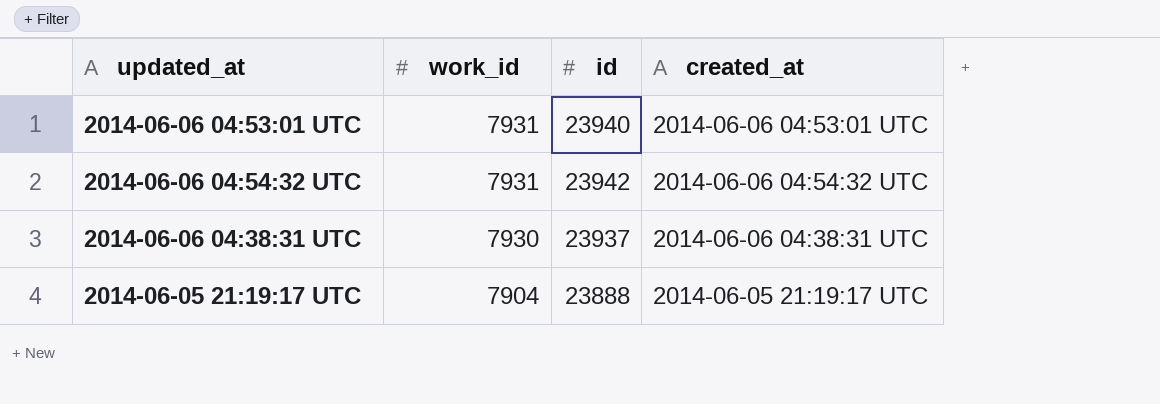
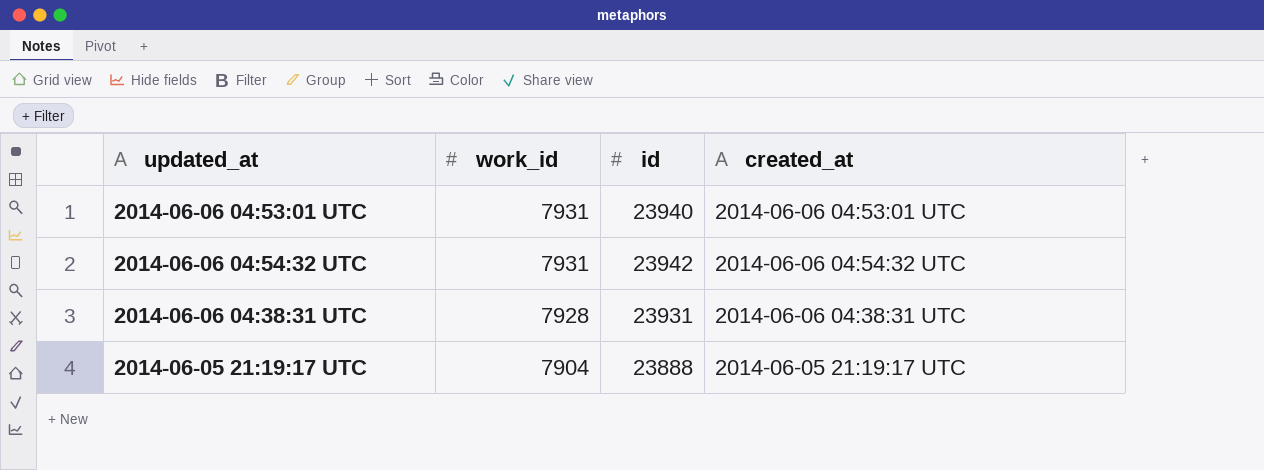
2014-06-06 04:38:31 UTC | work_id: 7930 -> 7928
2014-06-06 04:38:31 UTC | id: 23937 -> 23931

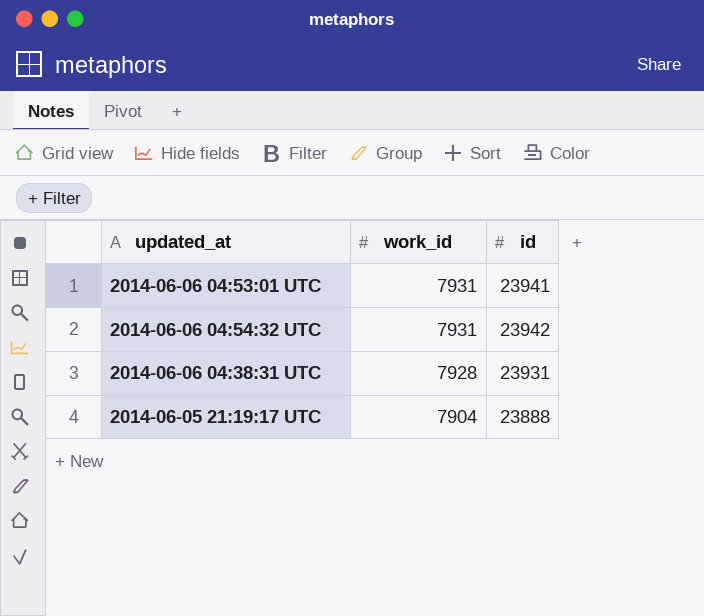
column created_at | position: 4 -> none
2014-06-06 04:53:01 UTC | id: 23940 -> 23941

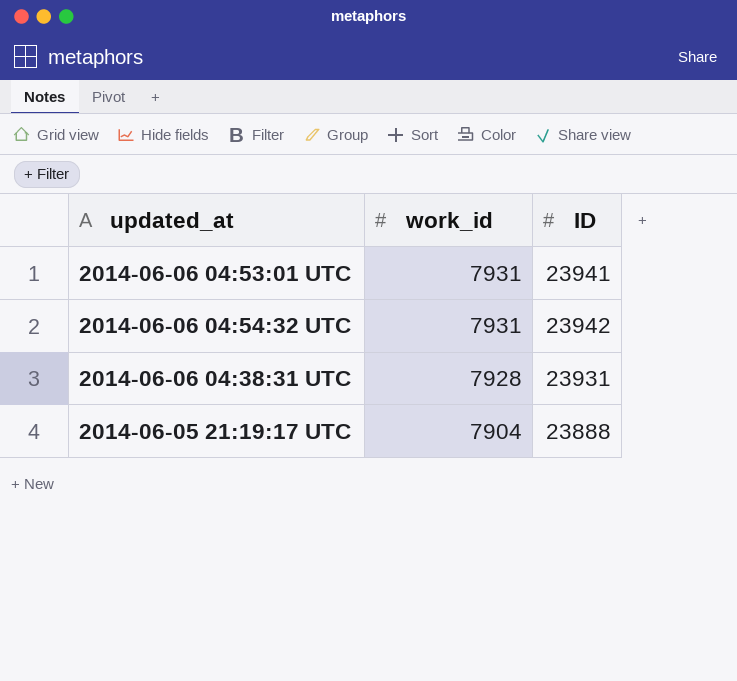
column name: id -> ID

